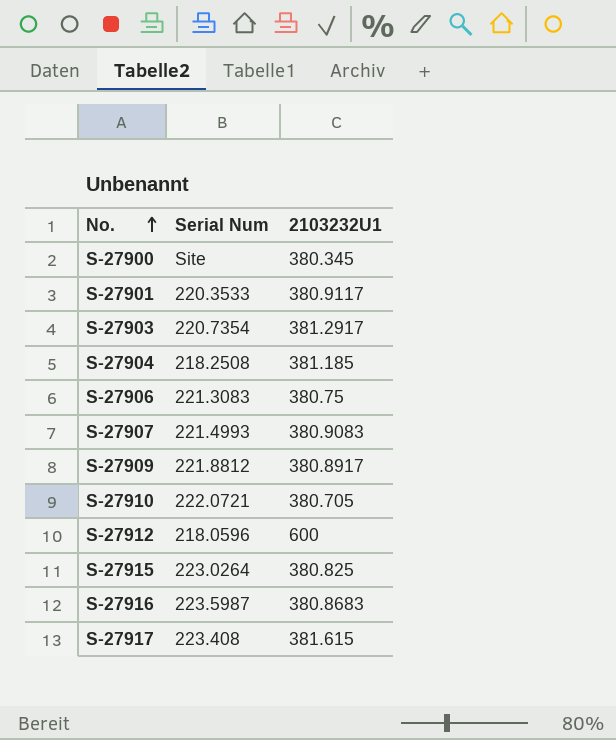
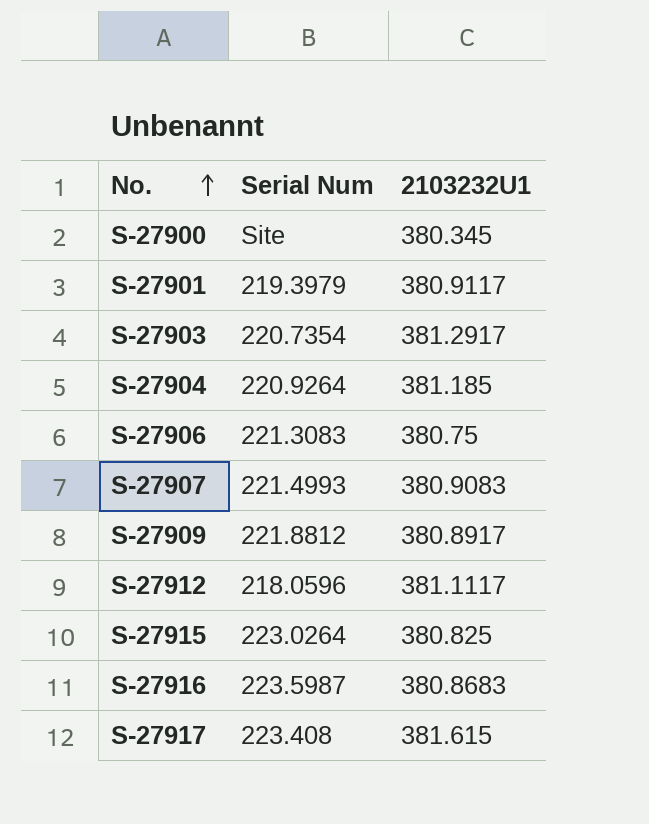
row S-27910: 222.0721 | 380.705 -> none
S-27901 | Serial Num: 220.3533 -> 219.3979
S-27904 | Serial Num: 218.2508 -> 220.9264
S-27912 | 2103232U1: 600 -> 381.1117

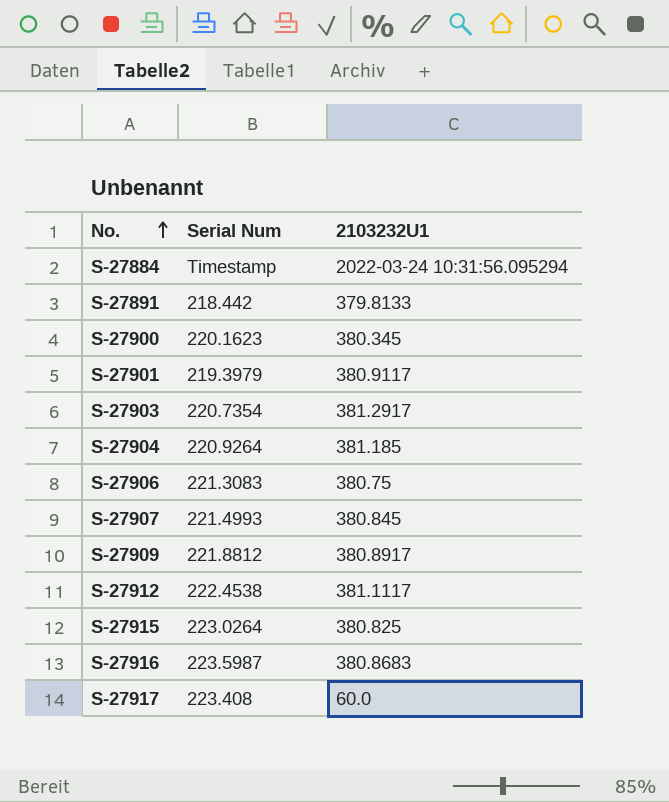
row S-27884: none -> Timestamp | 2022-03-24 10:31:56.095294
row S-27891: none -> 218.442 | 379.8133
S-27900 | Serial Num: Site -> 220.1623
S-27907 | 2103232U1: 380.9083 -> 380.845
S-27912 | Serial Num: 218.0596 -> 222.4538
S-27917 | 2103232U1: 381.615 -> 60.0

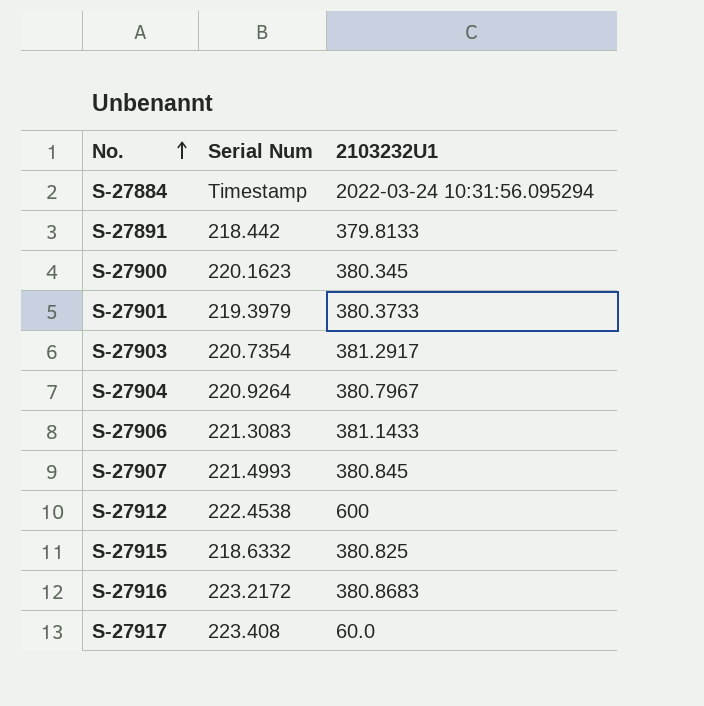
row S-27909: 221.8812 | 380.8917 -> none
S-27901 | 2103232U1: 380.9117 -> 380.3733
S-27904 | 2103232U1: 381.185 -> 380.7967
S-27906 | 2103232U1: 380.75 -> 381.1433
S-27912 | 2103232U1: 381.1117 -> 600
S-27915 | Serial Num: 223.0264 -> 218.6332
S-27916 | Serial Num: 223.5987 -> 223.2172

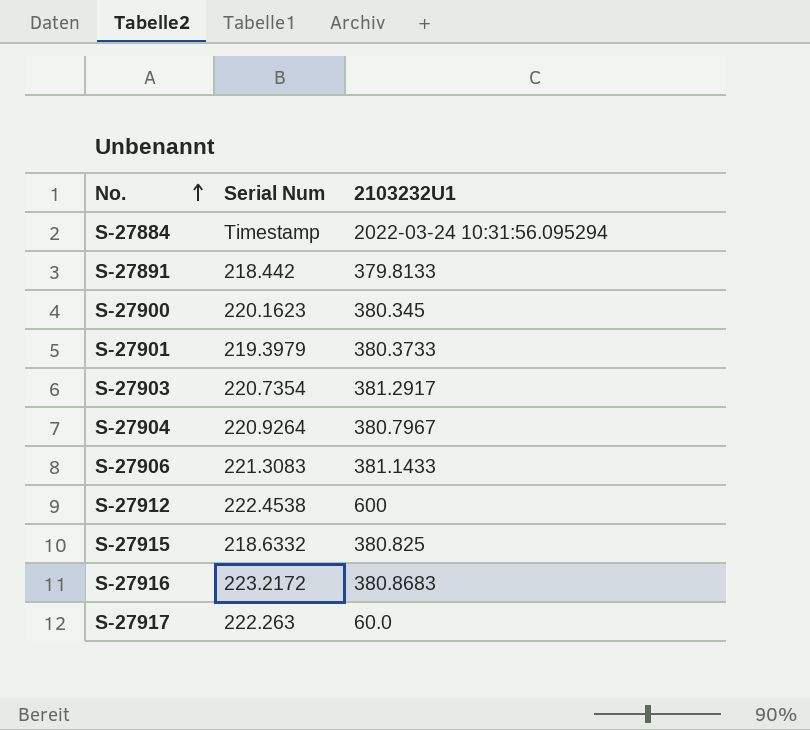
row S-27907: 221.4993 | 380.845 -> none
S-27917 | Serial Num: 223.408 -> 222.263

